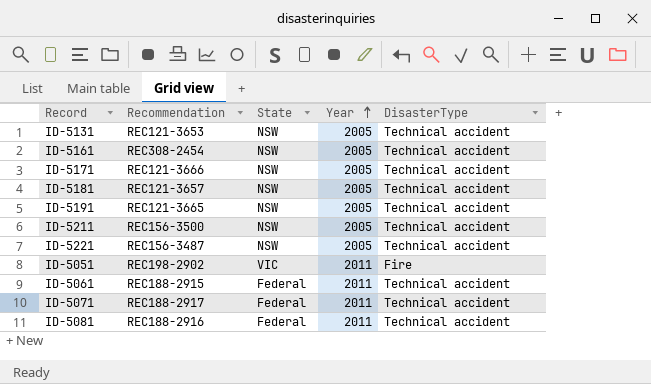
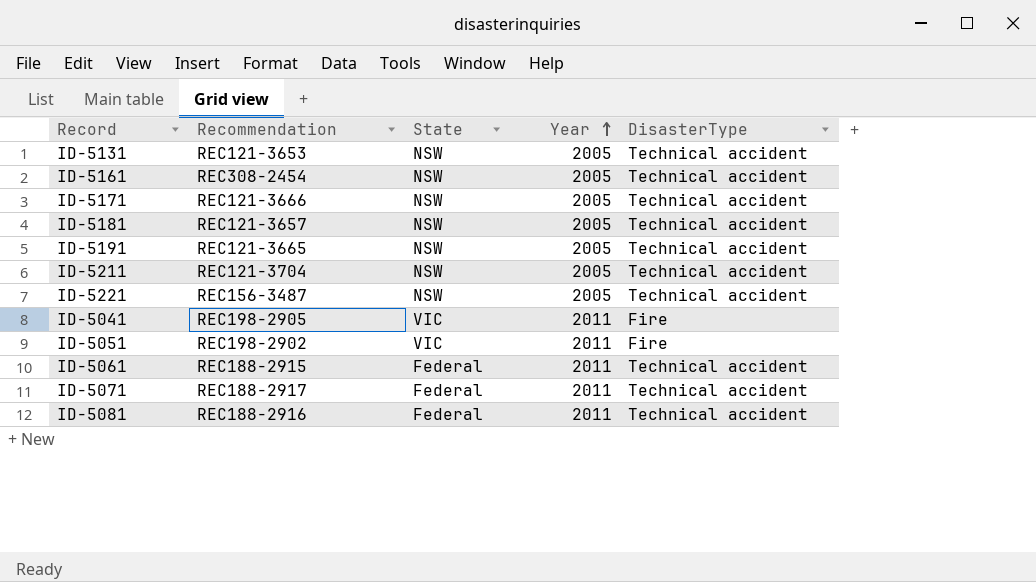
ID-5211 | Recommendation: REC156-3500 -> REC121-3704
row ID-5041: none -> REC198-2905 | VIC | 2011 | Fire

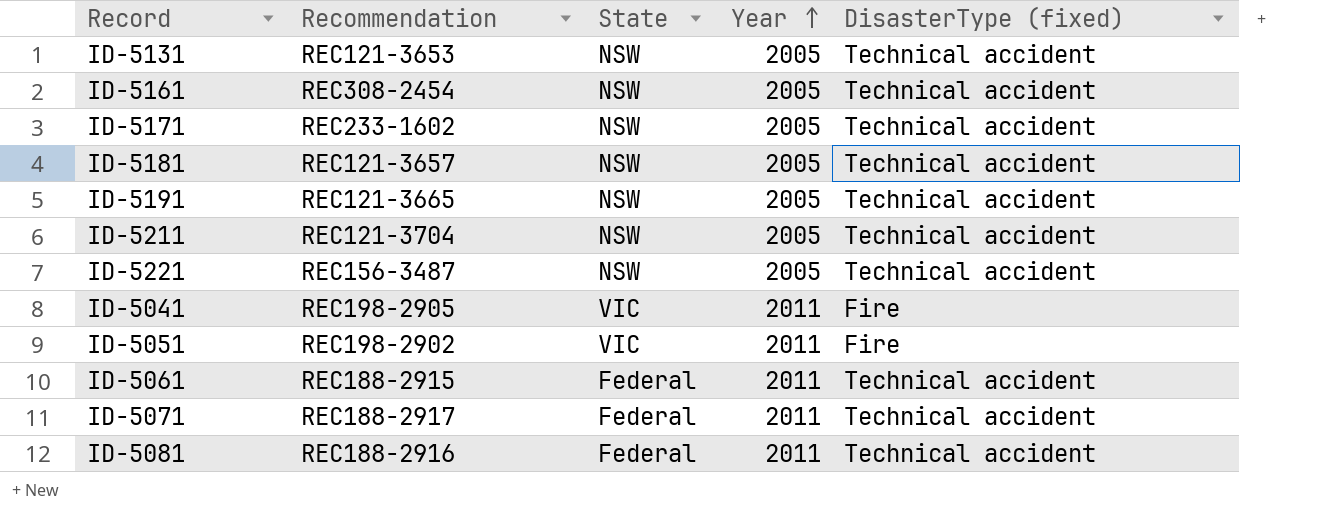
column name: DisasterType -> DisasterType (fixed)
ID-5171 | Recommendation: REC121-3666 -> REC233-1602

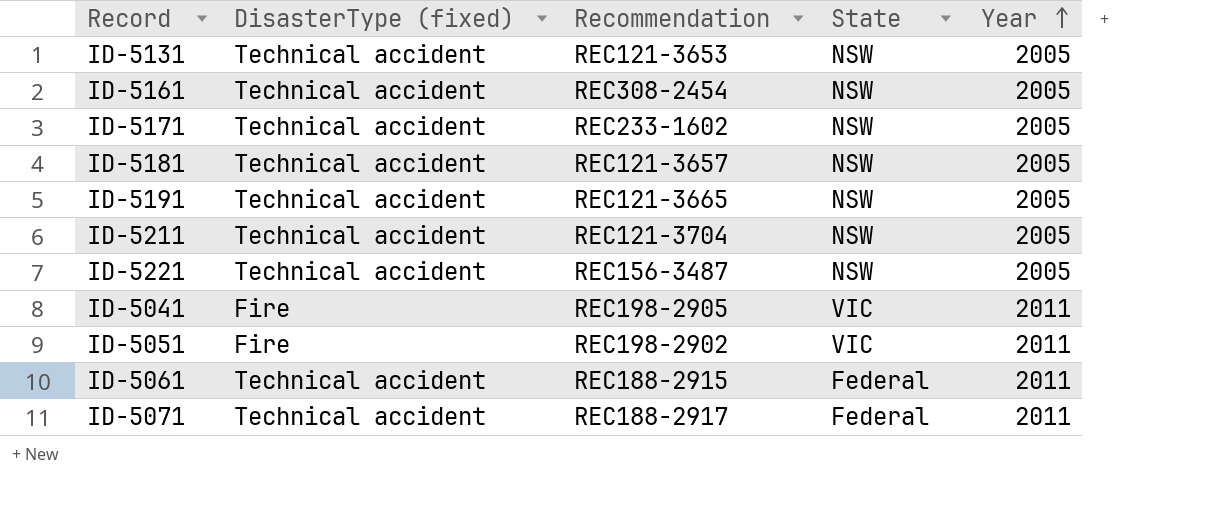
column DisasterType (fixed) | position: 5 -> 2
row ID-5081: REC188-2916 | Federal | 2011 | Technical accident -> none

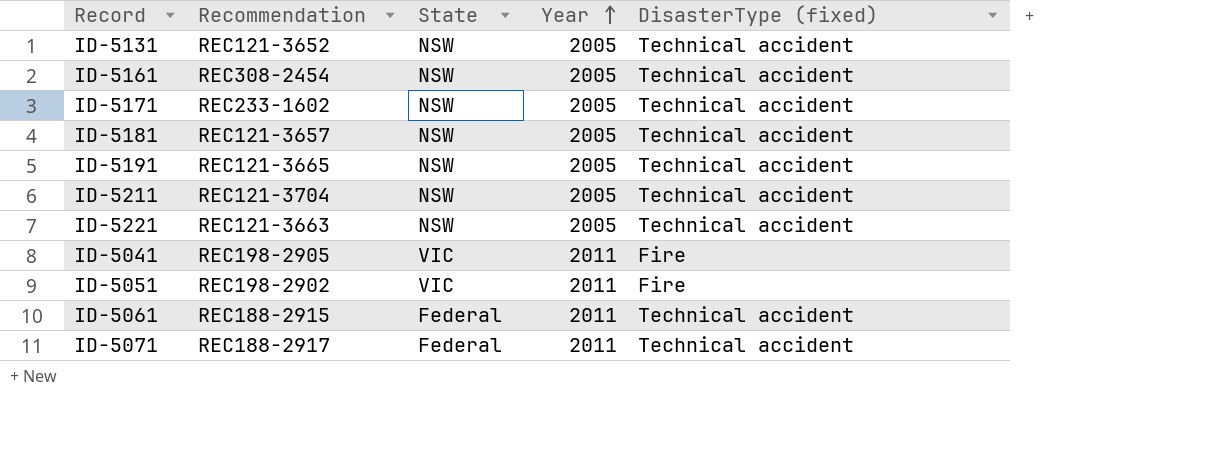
column DisasterType (fixed) | position: 2 -> 5
ID-5131 | Recommendation: REC121-3653 -> REC121-3652
ID-5221 | Recommendation: REC156-3487 -> REC121-3663

